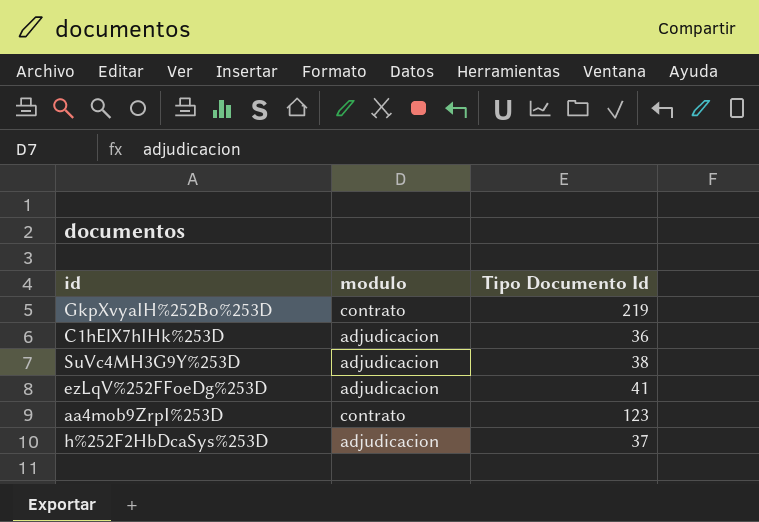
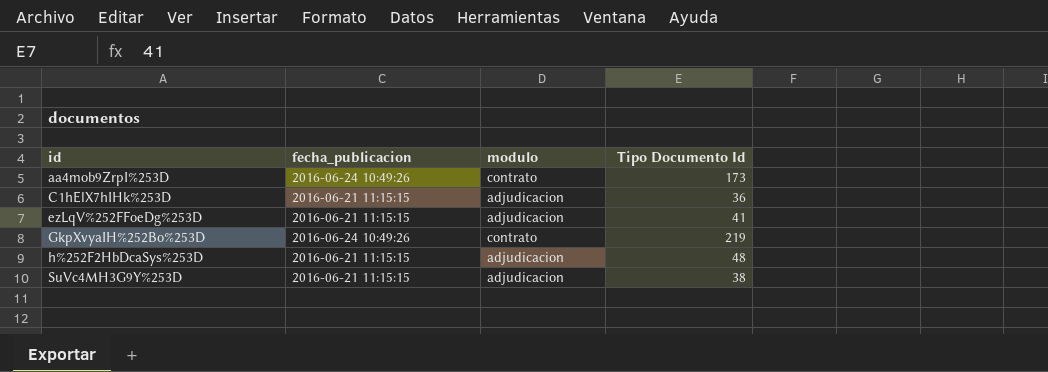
row order: none -> id ascending
column fecha_publicacion | position: none -> 2
aa4mob9ZrpI%253D | Tipo Documento Id: 123 -> 173
h%252F2HbDcaSys%253D | Tipo Documento Id: 37 -> 48

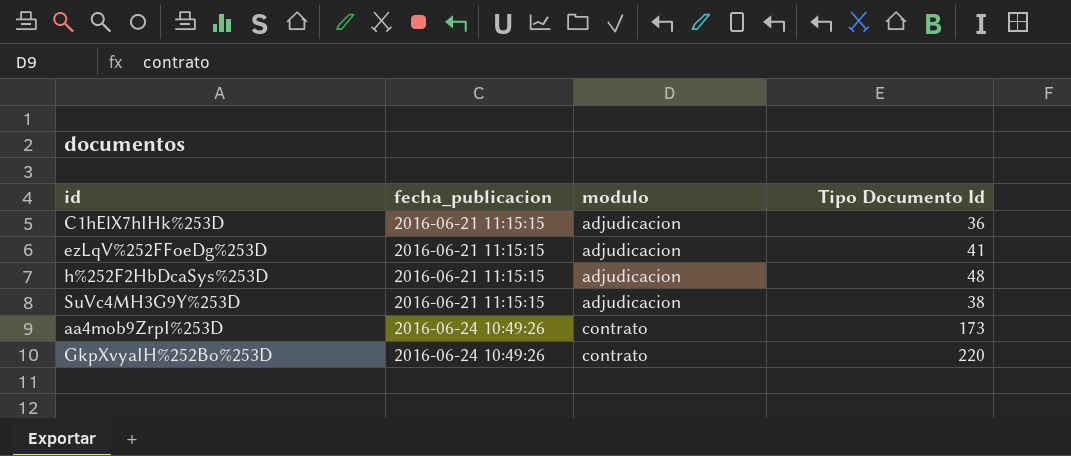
row order: id ascending -> fecha_publicacion ascending
GkpXvyaIH%252Bo%253D | Tipo Documento Id: 219 -> 220

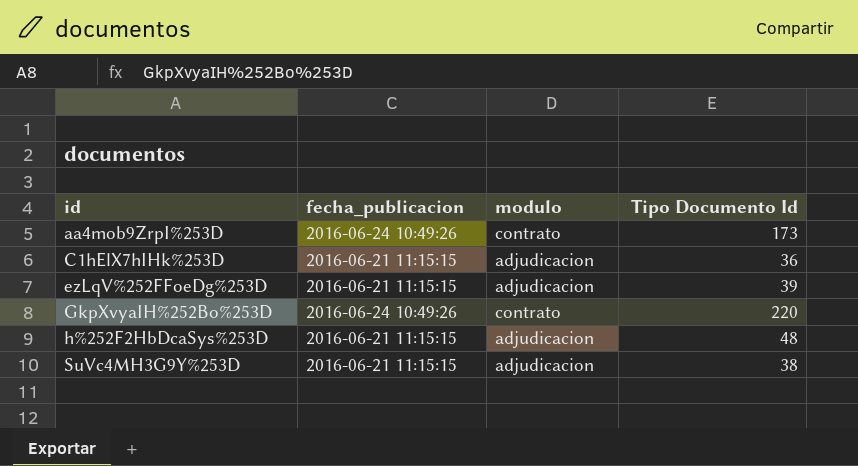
row order: fecha_publicacion ascending -> id ascending
ezLqV%252FFoeDg%253D | Tipo Documento Id: 41 -> 39

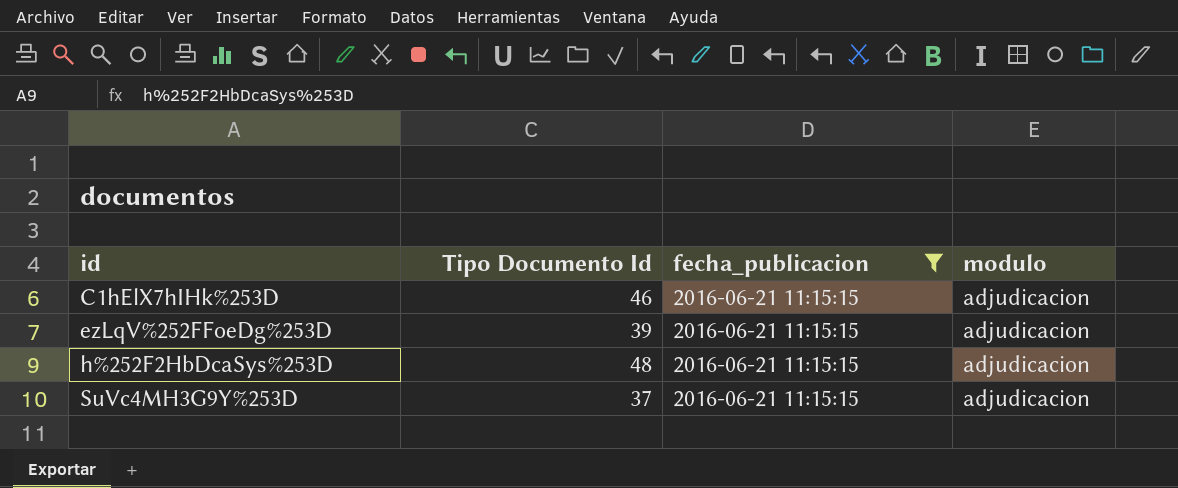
filter: none -> fecha_publicacion = 2016-06-21 11:15:15
column Tipo Documento Id | position: 4 -> 2
C1hElX7hIHk%253D | Tipo Documento Id: 36 -> 46
SuVc4MH3G9Y%253D | Tipo Documento Id: 38 -> 37

